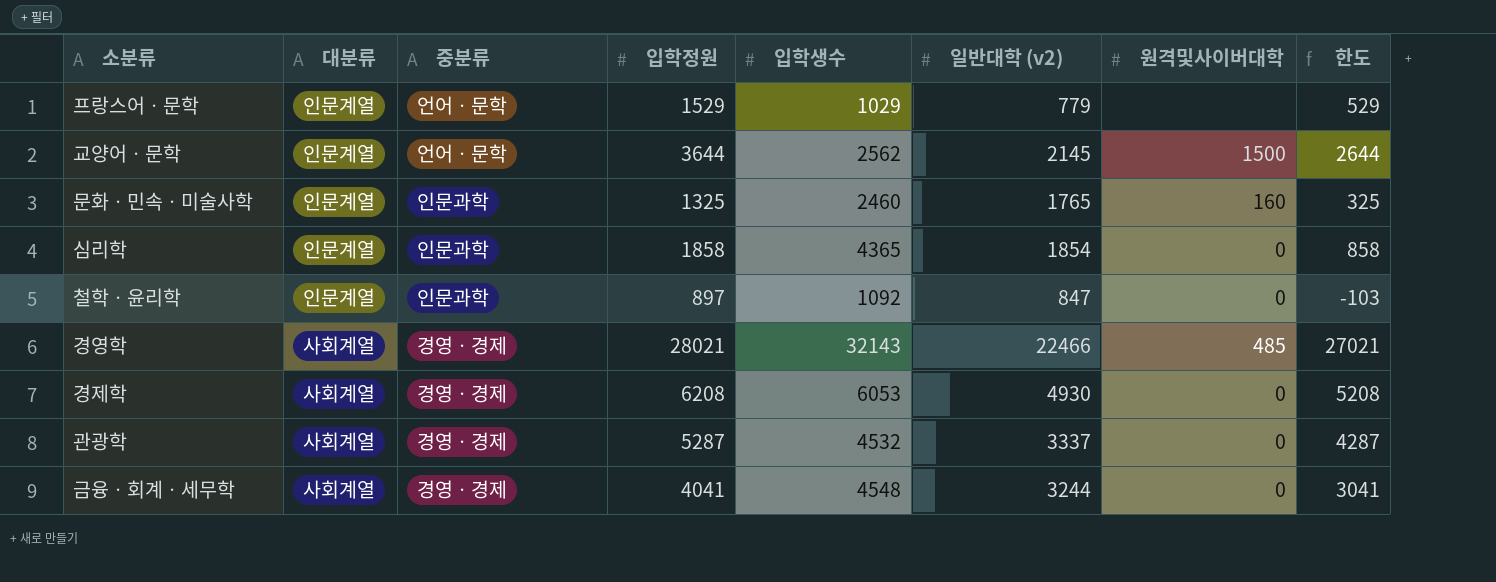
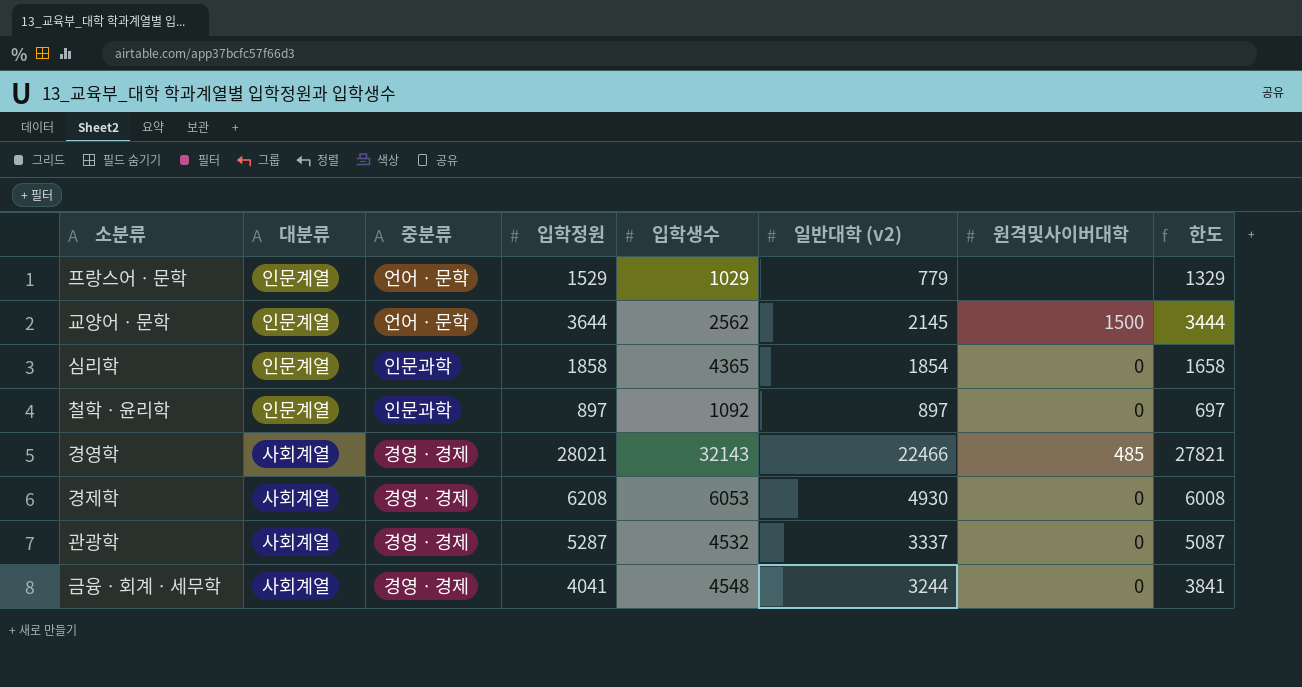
column 한도 | formula: [입학정원] - 1000 -> [입학정원] - 200
row 문화ㆍ민속ㆍ미술사학: 인문계열 | 인문과학 | 1325 | 2460 | 1765 | 160 | 325 -> none
철학ㆍ윤리학 | 일반대학 (v2): 847 -> 897

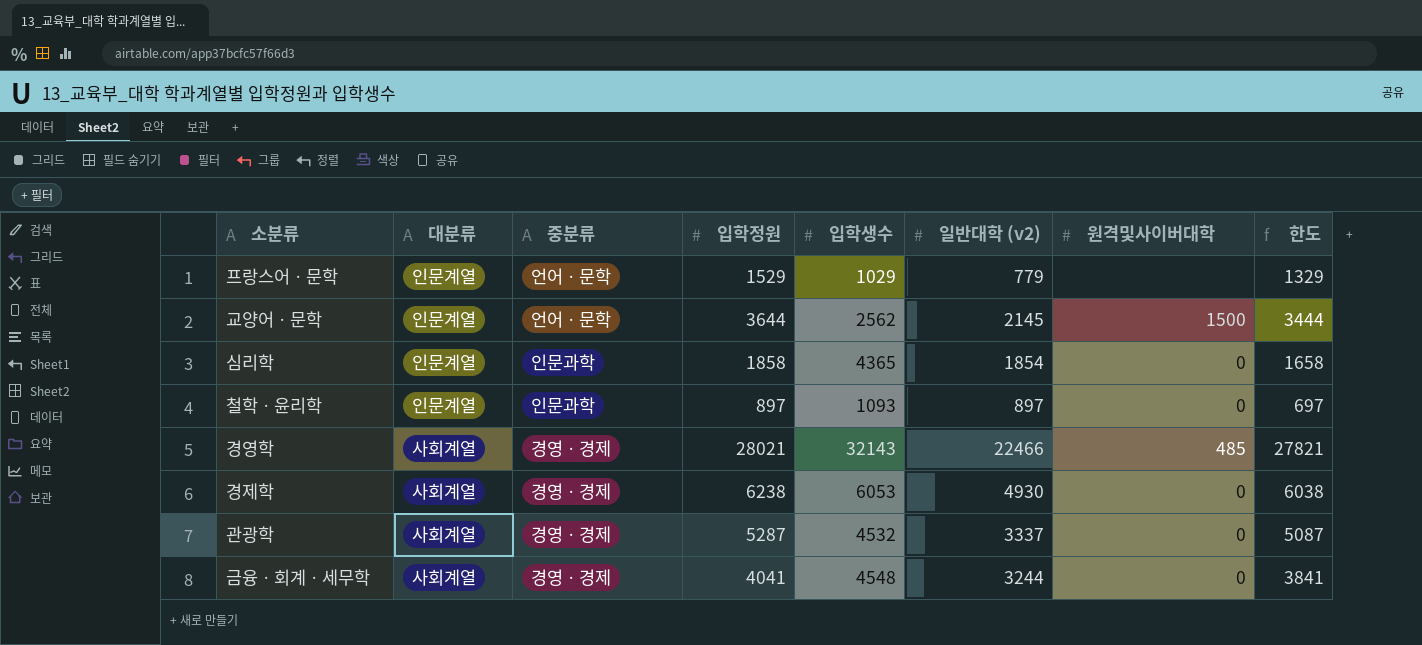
철학ㆍ윤리학 | 입학생수: 1092 -> 1093
경제학 | 입학정원: 6208 -> 6238
경제학 | 한도: 6008 -> 6038

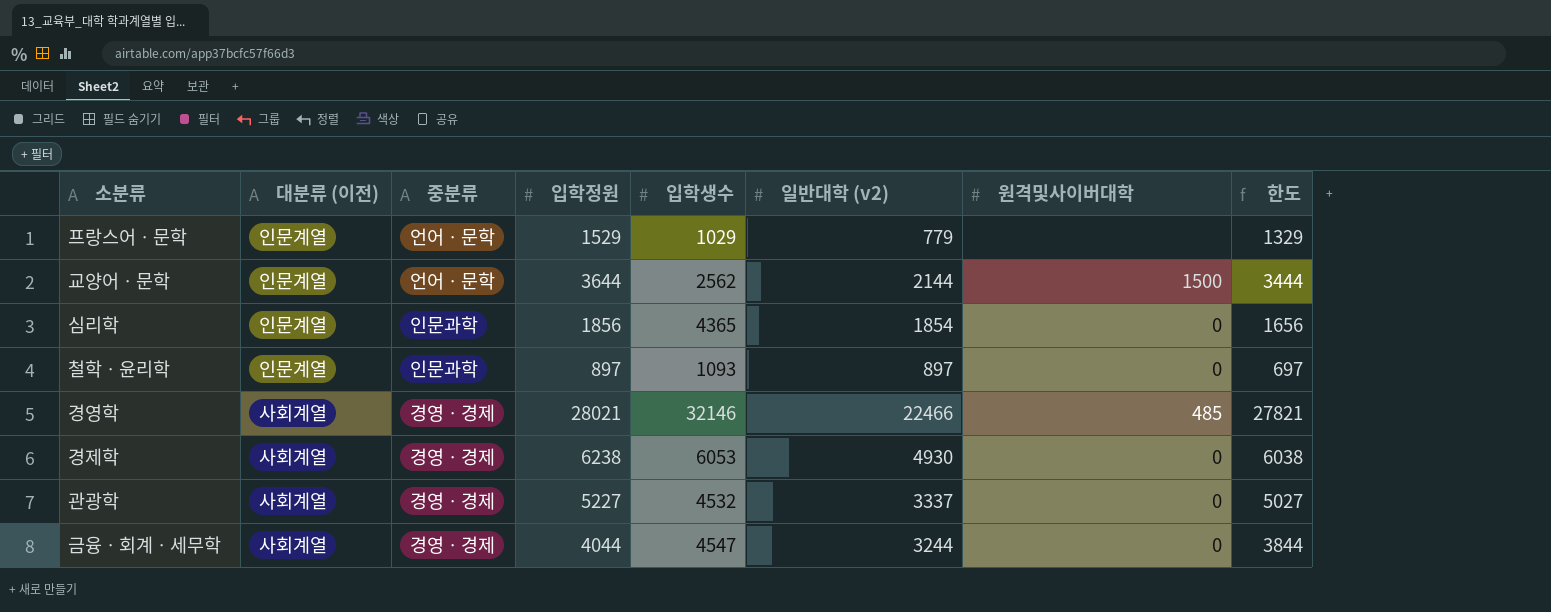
column name: 대분류 -> 대분류 (이전)
교양어ㆍ문학 | 일반대학 (v2): 2145 -> 2144
심리학 | 입학정원: 1858 -> 1856
심리학 | 한도: 1658 -> 1656
경영학 | 입학생수: 32143 -> 32146
관광학 | 입학정원: 5287 -> 5227
관광학 | 한도: 5087 -> 5027
금융ㆍ회계ㆍ세무학 | 입학정원: 4041 -> 4044
금융ㆍ회계ㆍ세무학 | 입학생수: 4548 -> 4547
금융ㆍ회계ㆍ세무학 | 한도: 3841 -> 3844

